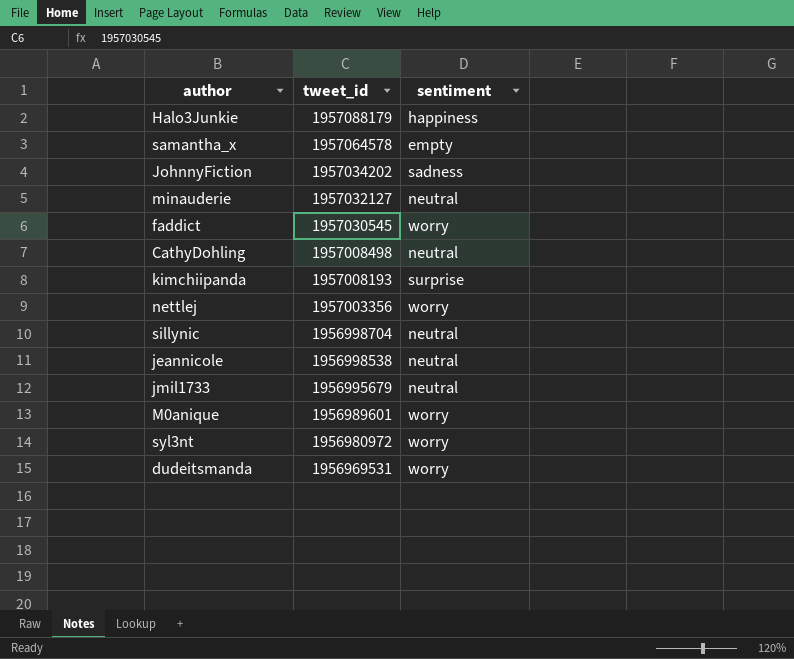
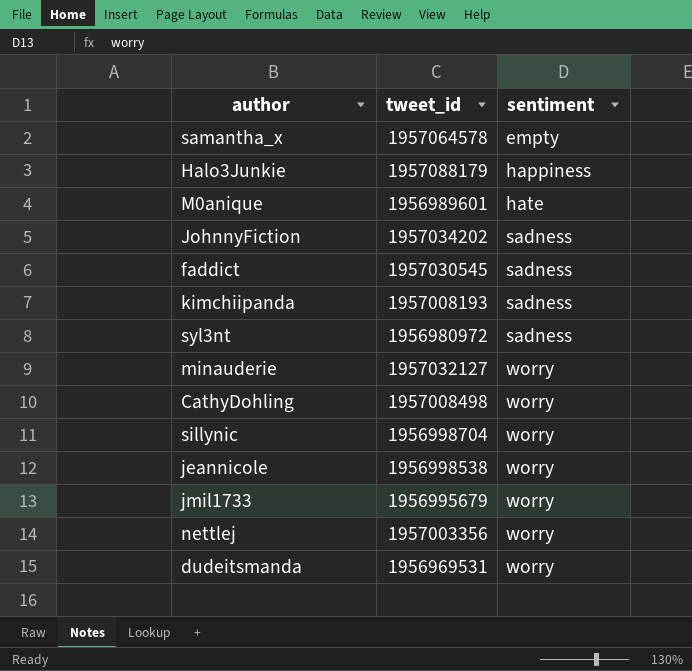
row order: tweet_id descending -> sentiment ascending
M0anique | sentiment: worry -> hate
faddict | sentiment: worry -> sadness
kimchiipanda | sentiment: surprise -> sadness
syl3nt | sentiment: worry -> sadness
minauderie | sentiment: neutral -> worry
CathyDohling | sentiment: neutral -> worry
sillynic | sentiment: neutral -> worry
jeannicole | sentiment: neutral -> worry
jmil1733 | sentiment: neutral -> worry

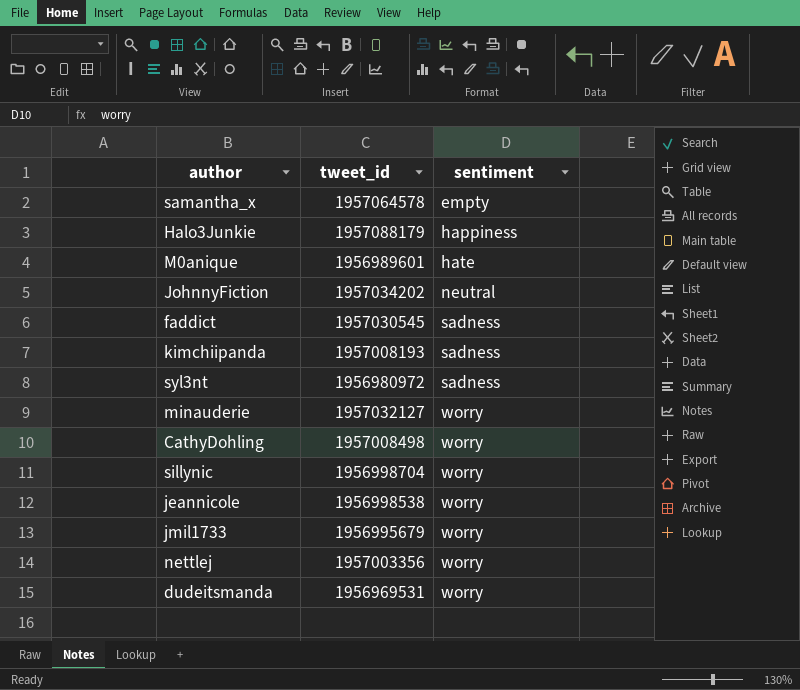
JohnnyFiction | sentiment: sadness -> neutral

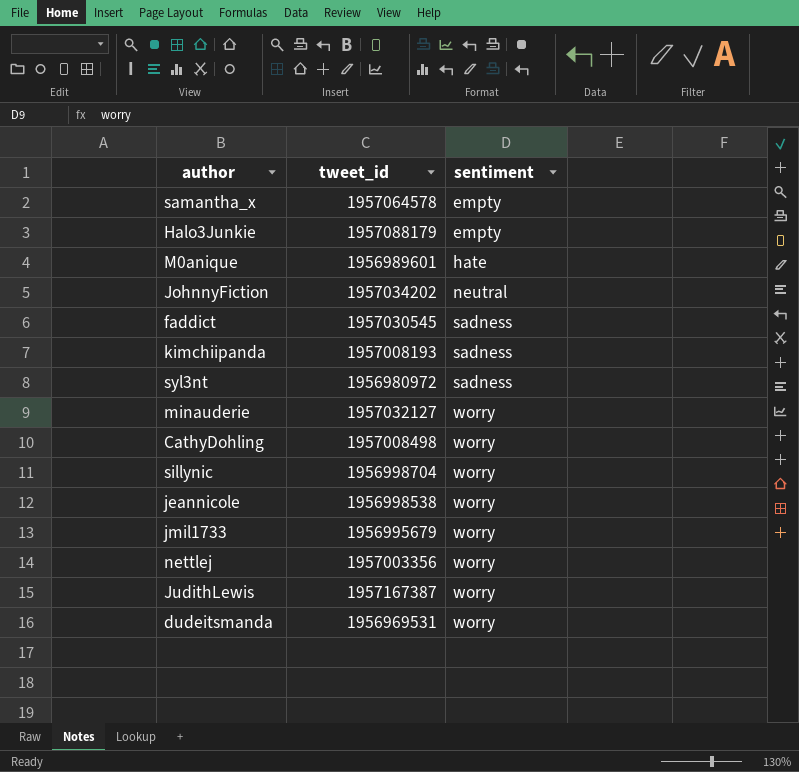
Halo3Junkie | sentiment: happiness -> empty
row JudithLewis: none -> 1957167387 | worry

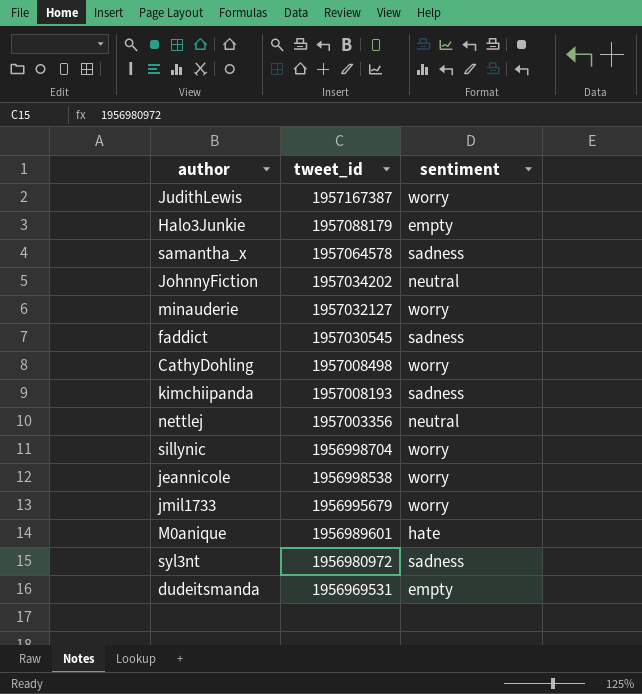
row order: sentiment ascending -> tweet_id descending
samantha_x | sentiment: empty -> sadness
nettlej | sentiment: worry -> neutral
dudeitsmanda | sentiment: worry -> empty

